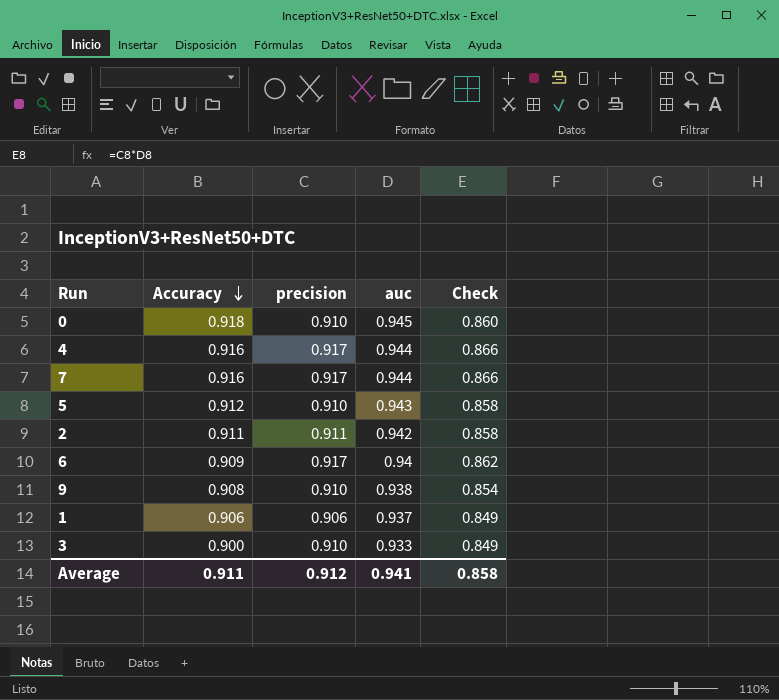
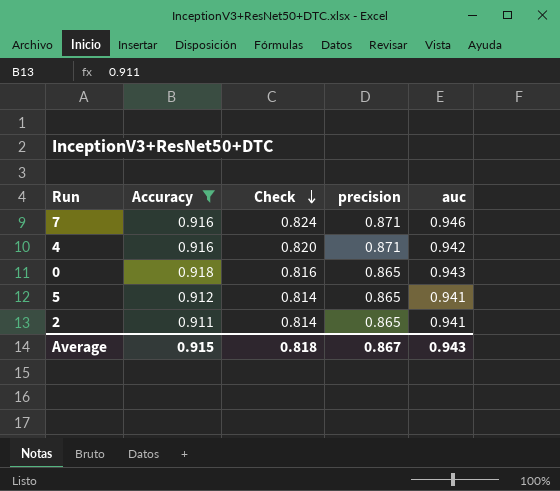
filter: none -> Accuracy >= 0.911
row order: Accuracy descending -> Check descending
column Check | position: 5 -> 3
7 | Check: 0.866 -> 0.824
7 | precision: 0.917 -> 0.871
7 | auc: 0.944 -> 0.946
4 | Check: 0.866 -> 0.820
4 | precision: 0.917 -> 0.871
4 | auc: 0.944 -> 0.942
0 | Check: 0.860 -> 0.816
0 | precision: 0.910 -> 0.865
0 | auc: 0.945 -> 0.943
5 | Check: 0.858 -> 0.814
5 | precision: 0.910 -> 0.865
5 | auc: 0.943 -> 0.941
2 | Check: 0.858 -> 0.814
2 | precision: 0.911 -> 0.865
2 | auc: 0.942 -> 0.941
Average | Accuracy: 0.911 -> 0.915
Average | Check: 0.858 -> 0.818
Average | precision: 0.912 -> 0.867
Average | auc: 0.941 -> 0.943

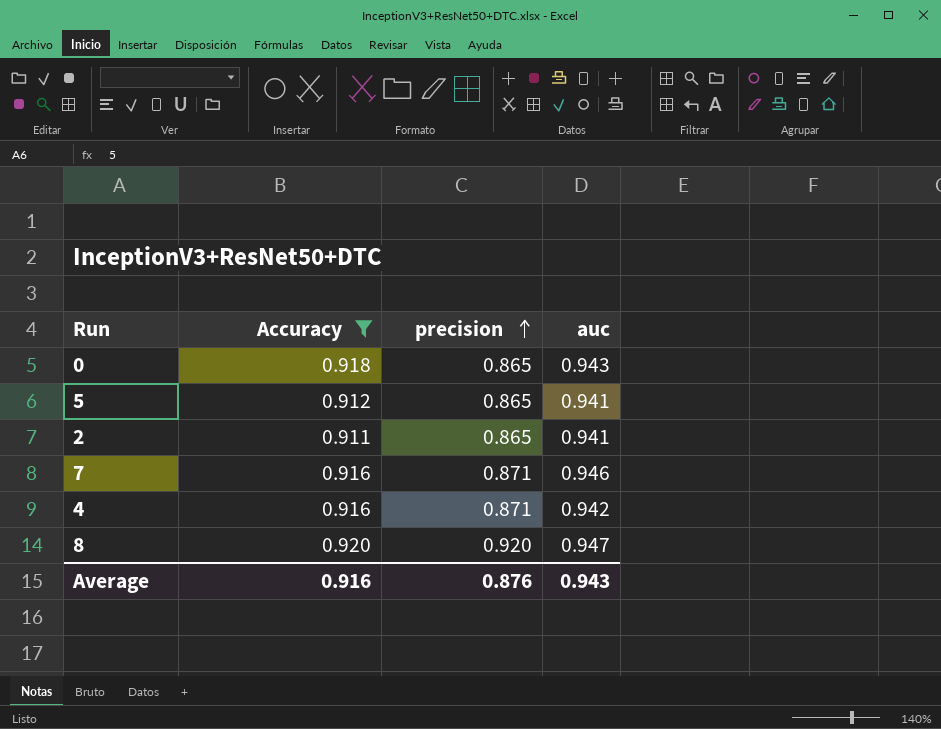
row order: Check descending -> precision ascending
column Check | formula: [precision] * [auc] -> none
row 8: none -> 0.920 | 0.920 | 0.947
Average | Accuracy: 0.915 -> 0.916
Average | precision: 0.867 -> 0.876

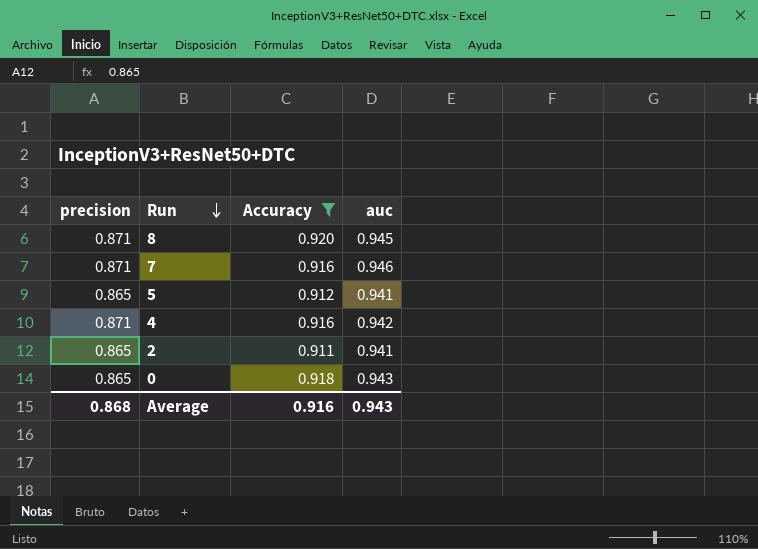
row order: precision ascending -> Run descending
column precision | position: 3 -> 1
8 | precision: 0.920 -> 0.871
8 | auc: 0.947 -> 0.945
Average | precision: 0.876 -> 0.868

